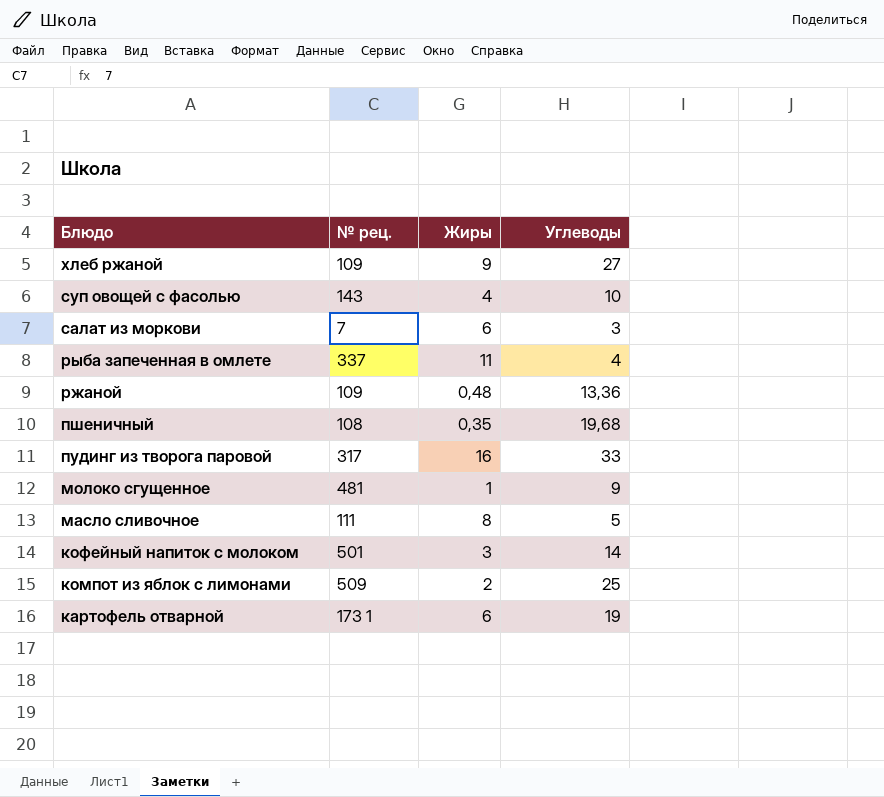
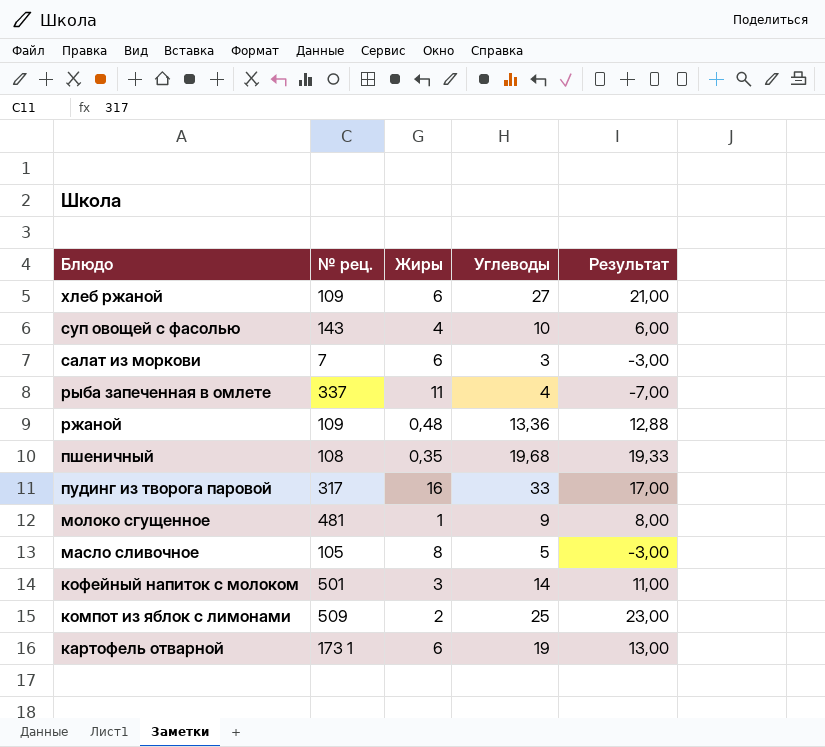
column Результат | formula: none -> [Углеводы] - [Жиры]
хлеб ржаной | Жиры: 9 -> 6
масло сливочное | № рец.: 111 -> 105

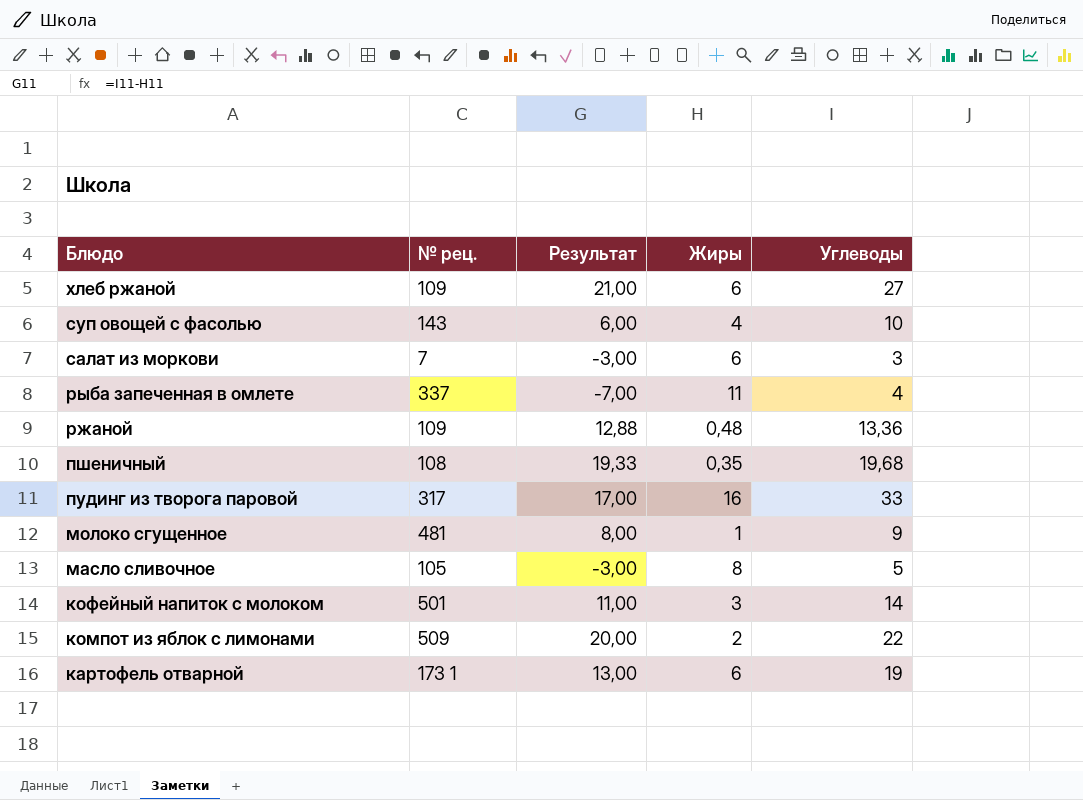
column Результат | position: 5 -> 3
компот из яблок с лимонами | Результат: 23,00 -> 20,00
компот из яблок с лимонами | Углеводы: 25 -> 22

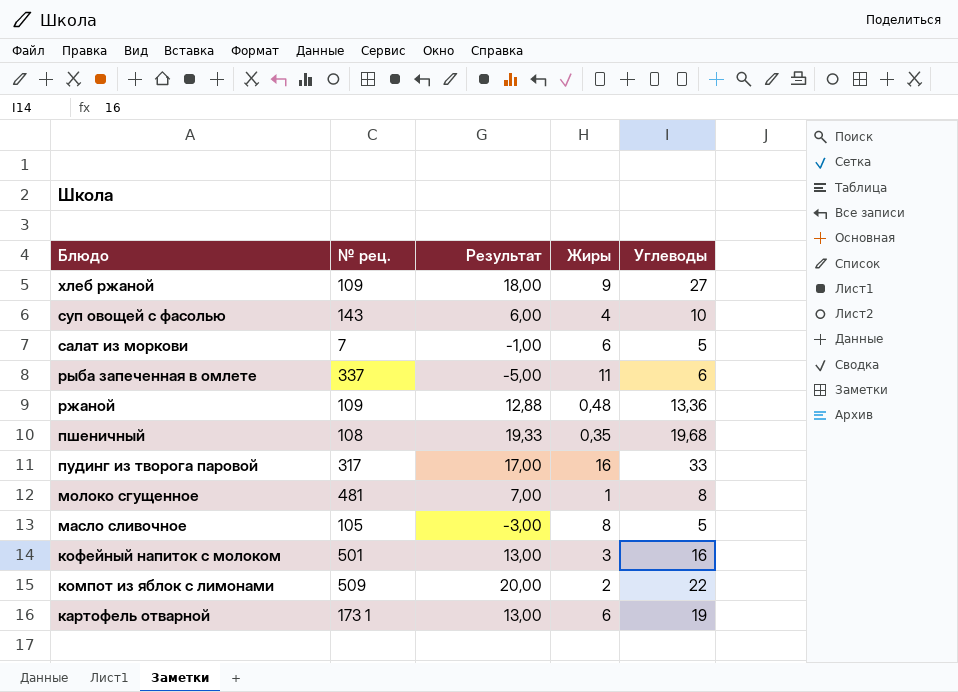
хлеб ржаной | Результат: 21,00 -> 18,00
хлеб ржаной | Жиры: 6 -> 9
салат из моркови | Результат: -3,00 -> -1,00
салат из моркови | Углеводы: 3 -> 5
рыба запеченная в омлете | Результат: -7,00 -> -5,00
рыба запеченная в омлете | Углеводы: 4 -> 6
молоко сгущенное | Результат: 8,00 -> 7,00
молоко сгущенное | Углеводы: 9 -> 8
кофейный напиток с молоком | Результат: 11,00 -> 13,00
кофейный напиток с молоком | Углеводы: 14 -> 16

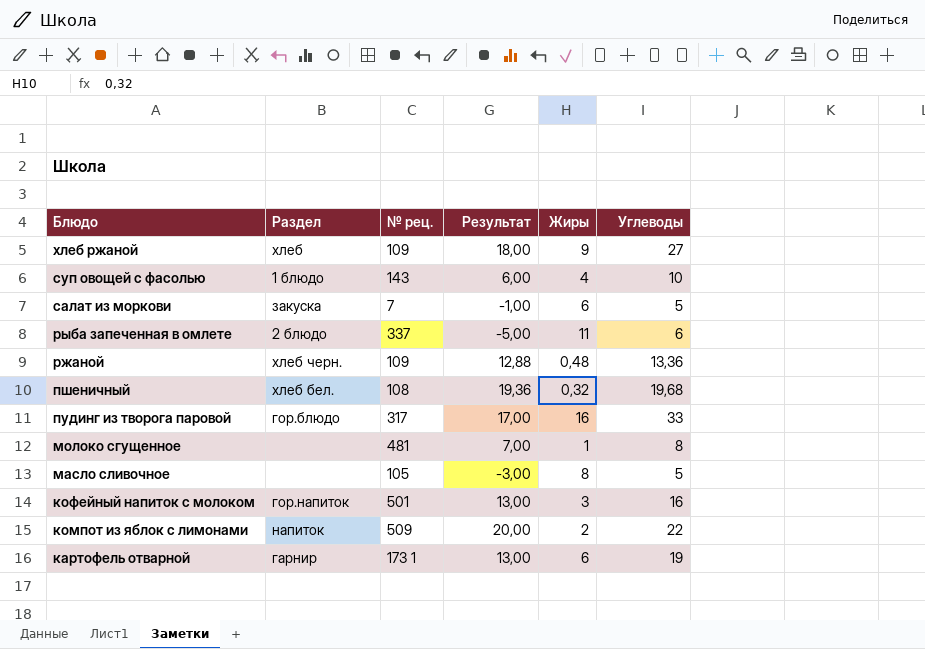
column Раздел | position: none -> 2
пшеничный | Результат: 19,33 -> 19,36
пшеничный | Жиры: 0,35 -> 0,32

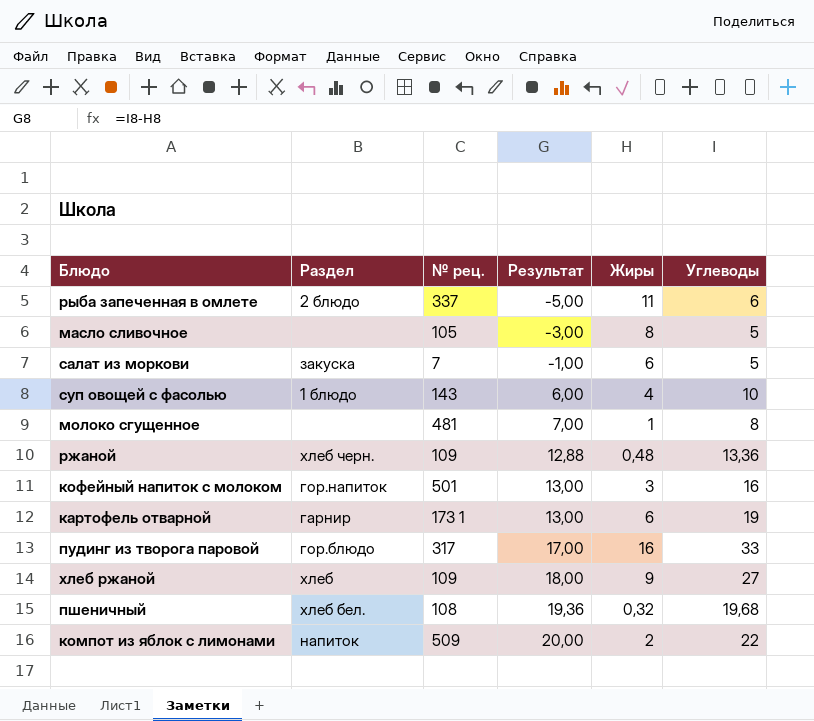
row order: Блюдо descending -> Результат ascending

